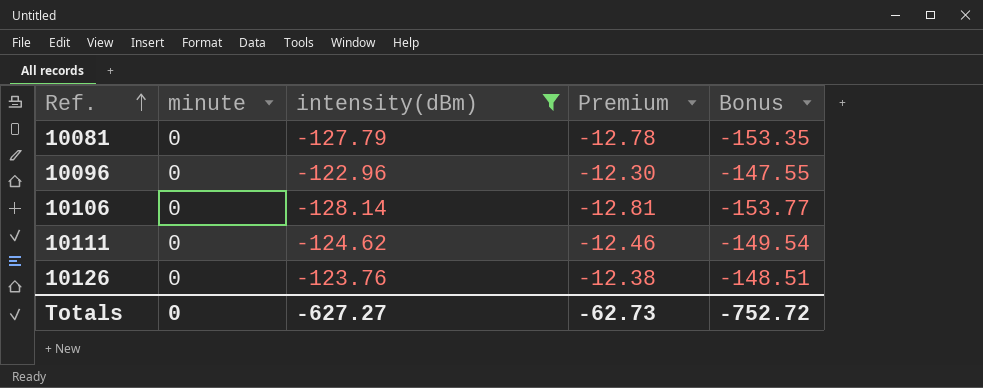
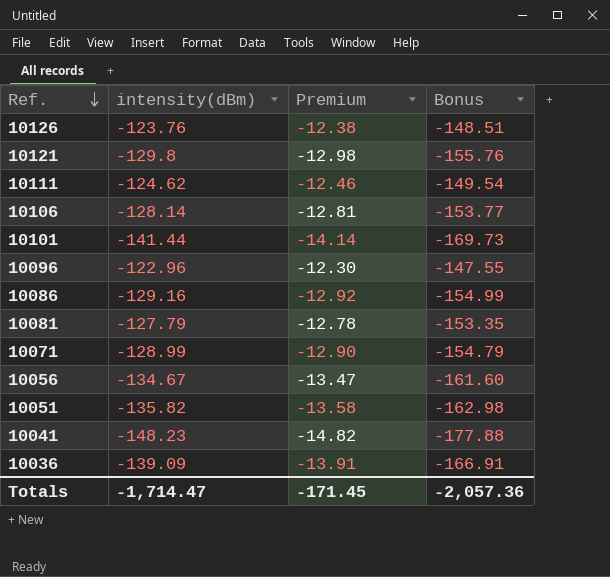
filter: intensity(dBm) >= -128.14 -> none
row order: Ref. ascending -> Ref. descending
column minute | position: 2 -> none
Totals | intensity(dBm): -627.27 -> -1,714.47
Totals | Premium: -62.73 -> -171.45
Totals | Bonus: -752.72 -> -2,057.36

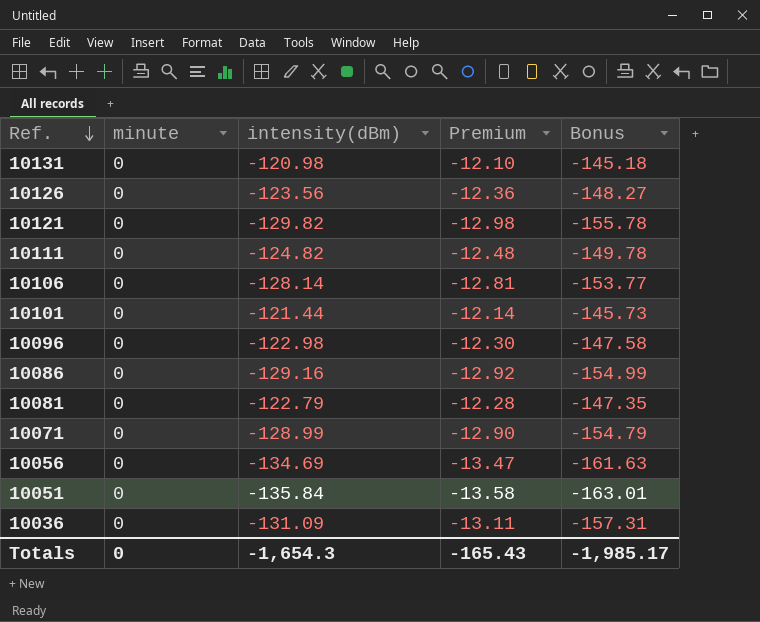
column minute | position: none -> 2
row 10041: -148.23 | -14.82 | -177.88 -> none
row 10131: none -> 0 | -120.98 | -12.10 | -145.18
10126 | intensity(dBm): -123.76 -> -123.56
10126 | Premium: -12.38 -> -12.36
10126 | Bonus: -148.51 -> -148.27
10121 | intensity(dBm): -129.8 -> -129.82
10121 | Bonus: -155.76 -> -155.78
10111 | intensity(dBm): -124.62 -> -124.82
10111 | Premium: -12.46 -> -12.48
10111 | Bonus: -149.54 -> -149.78
10101 | intensity(dBm): -141.44 -> -121.44
10101 | Premium: -14.14 -> -12.14
10101 | Bonus: -169.73 -> -145.73
10096 | intensity(dBm): -122.96 -> -122.98
10096 | Bonus: -147.55 -> -147.58
10081 | intensity(dBm): -127.79 -> -122.79
10081 | Premium: -12.78 -> -12.28
10081 | Bonus: -153.35 -> -147.35
10056 | intensity(dBm): -134.67 -> -134.69
10056 | Bonus: -161.60 -> -161.63
10051 | intensity(dBm): -135.82 -> -135.84
10051 | Bonus: -162.98 -> -163.01
10036 | intensity(dBm): -139.09 -> -131.09
10036 | Premium: -13.91 -> -13.11
10036 | Bonus: -166.91 -> -157.31
Totals | intensity(dBm): -1,714.47 -> -1,654.3
Totals | Premium: -171.45 -> -165.43
Totals | Bonus: -2,057.36 -> -1,985.17

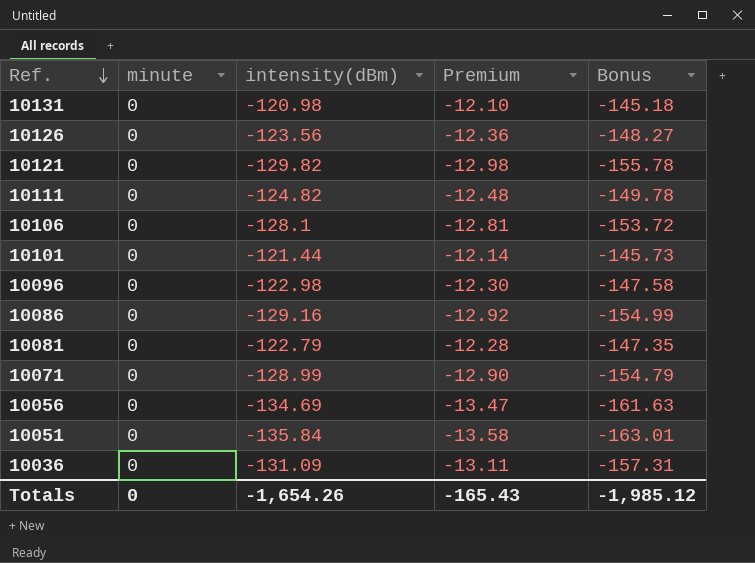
10106 | intensity(dBm): -128.14 -> -128.1
10106 | Bonus: -153.77 -> -153.72
Totals | intensity(dBm): -1,654.3 -> -1,654.26
Totals | Bonus: -1,985.17 -> -1,985.12

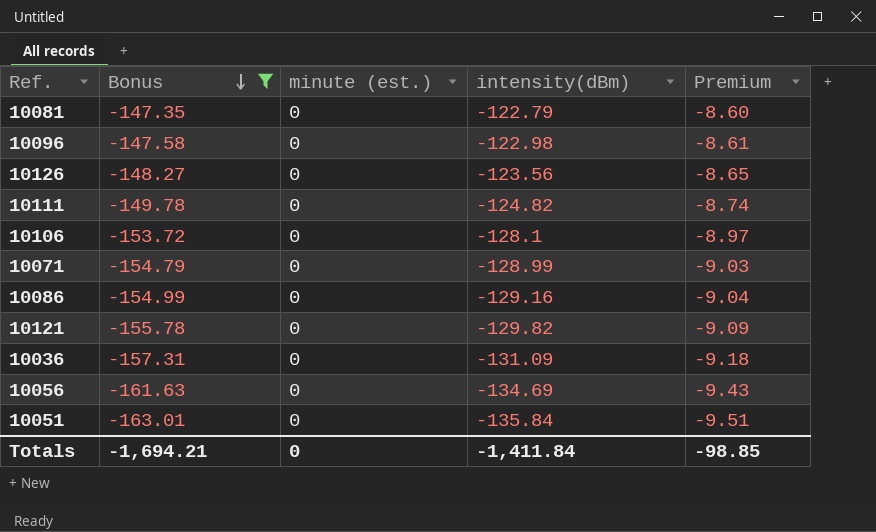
filter: none -> Bonus <= -147.35
row order: Ref. descending -> Bonus descending
column Bonus | position: 5 -> 2
column name: minute -> minute (est.)
column Premium | formula: [intensity(dBm)] * 0.1 -> [intensity(dBm)] * 0.07
Totals | Bonus: -1,985.12 -> -1,694.21
Totals | intensity(dBm): -1,654.26 -> -1,411.84
Totals | Premium: -165.43 -> -98.85

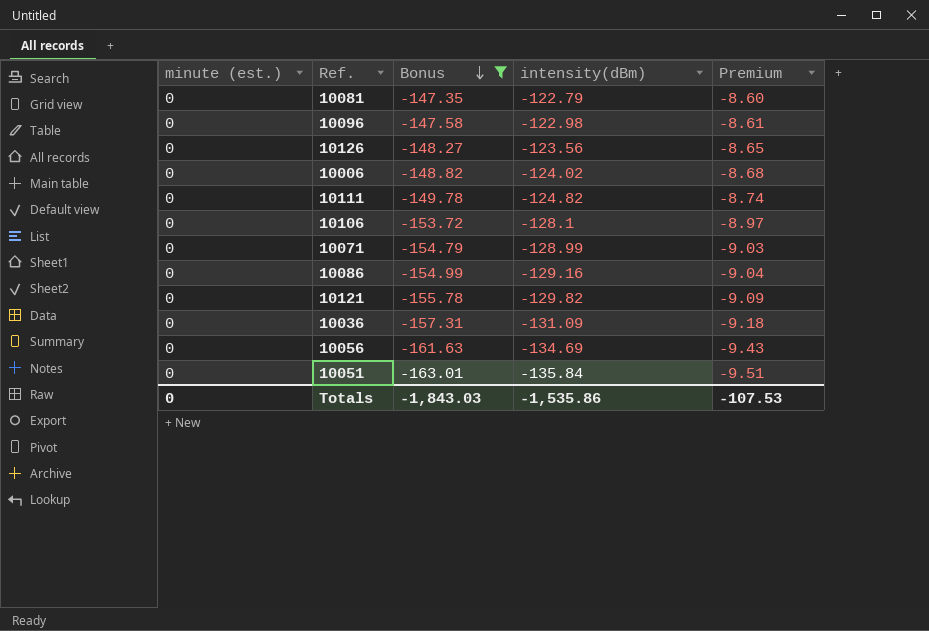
column minute (est.) | position: 3 -> 1
row 10006: none -> 0 | -148.82 | -124.02 | -8.68
Totals | Bonus: -1,694.21 -> -1,843.03
Totals | intensity(dBm): -1,411.84 -> -1,535.86
Totals | Premium: -98.85 -> -107.53

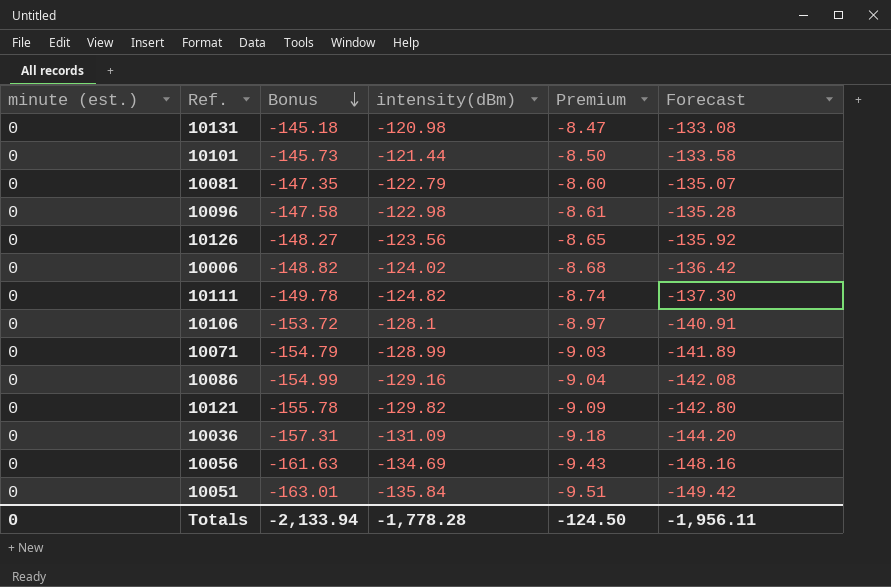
filter: Bonus <= -147.35 -> none
column Forecast | formula: none -> [intensity(dBm)] * 1.1
Totals | Bonus: -1,843.03 -> -2,133.94
Totals | intensity(dBm): -1,535.86 -> -1,778.28
Totals | Premium: -107.53 -> -124.50

